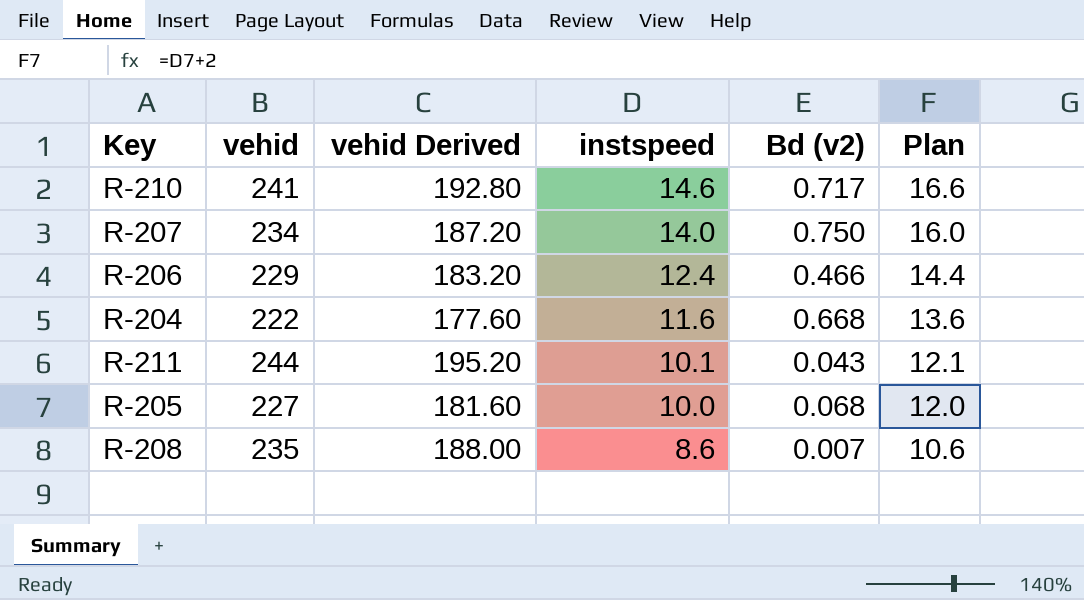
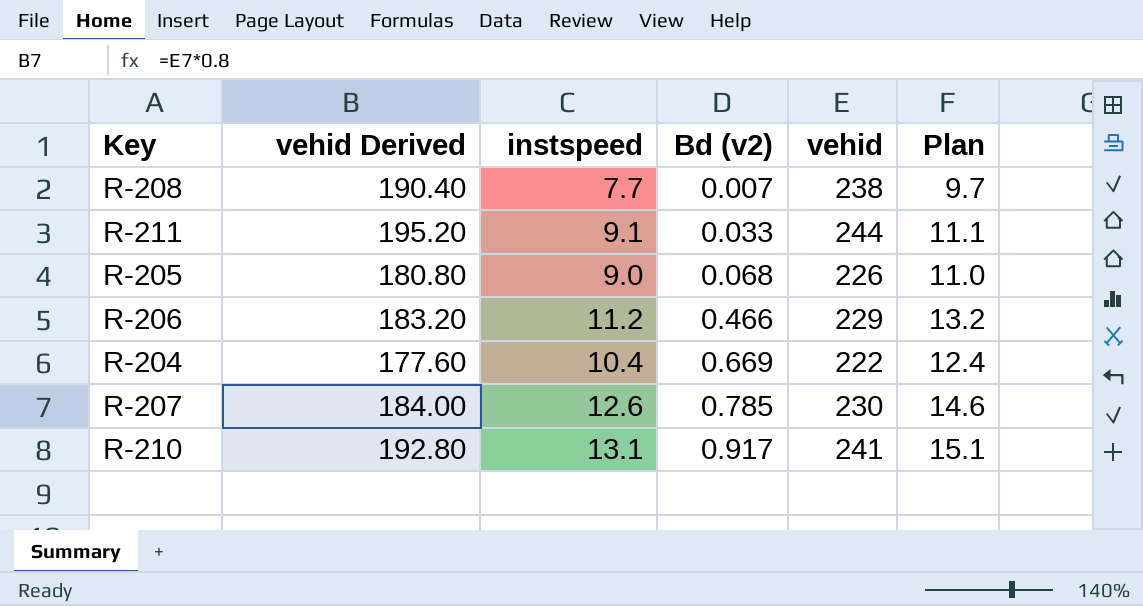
row order: instspeed descending -> Bd (v2) ascending
column vehid | position: 2 -> 5
R-208 | vehid Derived: 188.00 -> 190.40
R-208 | instspeed: 8.6 -> 7.7
R-208 | vehid: 235 -> 238
R-208 | Plan: 10.6 -> 9.7
R-211 | instspeed: 10.1 -> 9.1
R-211 | Bd (v2): 0.043 -> 0.033
R-211 | Plan: 12.1 -> 11.1
R-205 | vehid Derived: 181.60 -> 180.80
R-205 | instspeed: 10.0 -> 9.0
R-205 | vehid: 227 -> 226
R-205 | Plan: 12.0 -> 11.0
R-206 | instspeed: 12.4 -> 11.2
R-206 | Plan: 14.4 -> 13.2
R-204 | instspeed: 11.6 -> 10.4
R-204 | Bd (v2): 0.668 -> 0.669
R-204 | Plan: 13.6 -> 12.4
R-207 | vehid Derived: 187.20 -> 184.00
R-207 | instspeed: 14.0 -> 12.6
R-207 | Bd (v2): 0.750 -> 0.785
R-207 | vehid: 234 -> 230
R-207 | Plan: 16.0 -> 14.6
R-210 | instspeed: 14.6 -> 13.1
R-210 | Bd (v2): 0.717 -> 0.917
R-210 | Plan: 16.6 -> 15.1

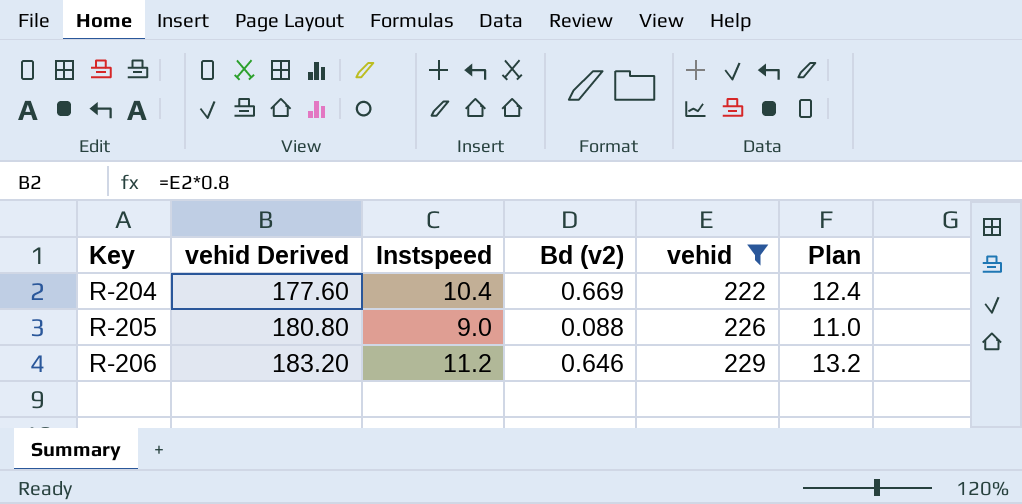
filter: none -> vehid <= 229
row order: Bd (v2) ascending -> Key ascending
column name: instspeed -> Instspeed
R-205 | Bd (v2): 0.068 -> 0.088
R-206 | Bd (v2): 0.466 -> 0.646

